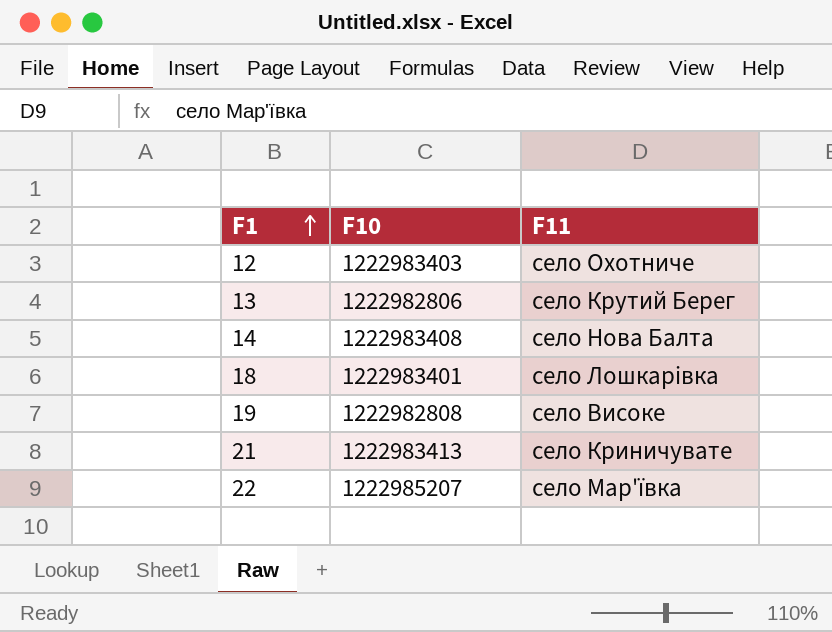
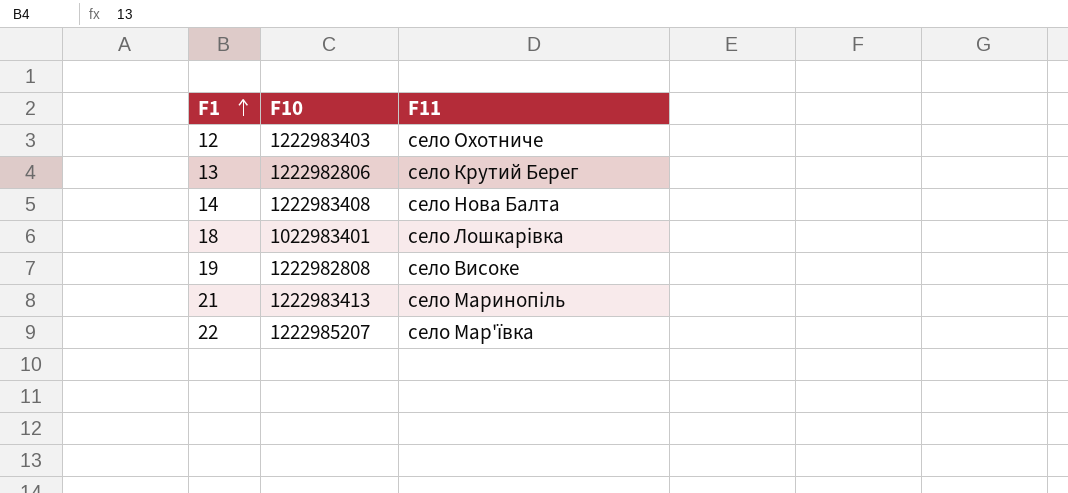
18 | F10: 1222983401 -> 1022983401
21 | F11: село Криничувате -> село Маринопіль

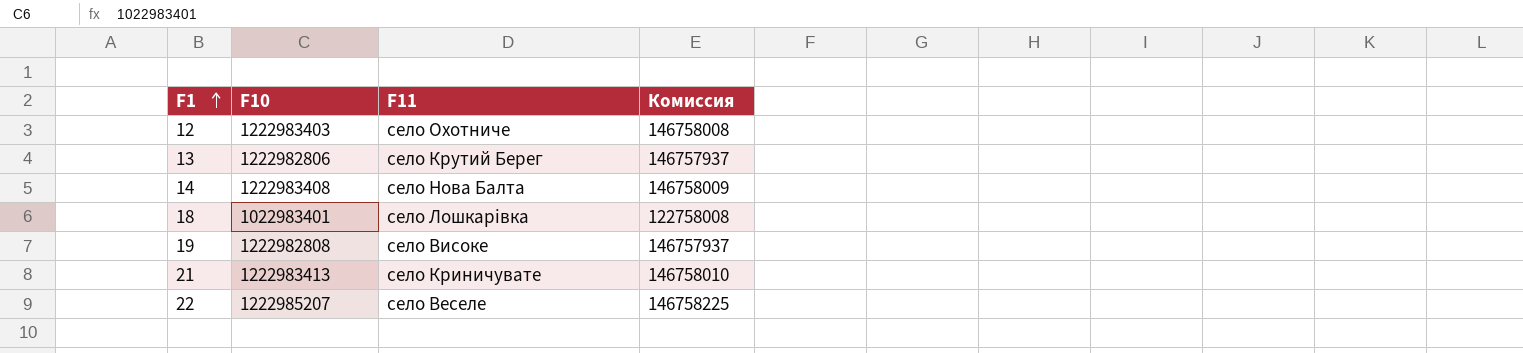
column Комиссия | formula: none -> [F10] * 0,12
21 | F11: село Маринопіль -> село Криничувате
22 | F11: село Мар'ївка -> село Веселе

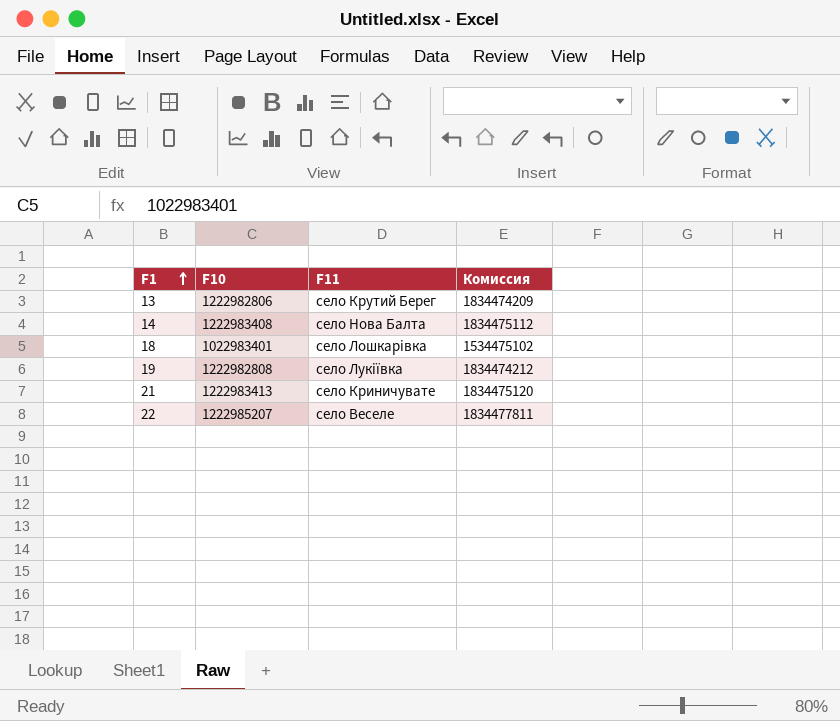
column Комиссия | formula: [F10] * 0,12 -> [F10] * 1,5
row 12: 1222983403 | село Охотниче | 146758008 -> none
19 | F11: село Високе -> село Лукіївка

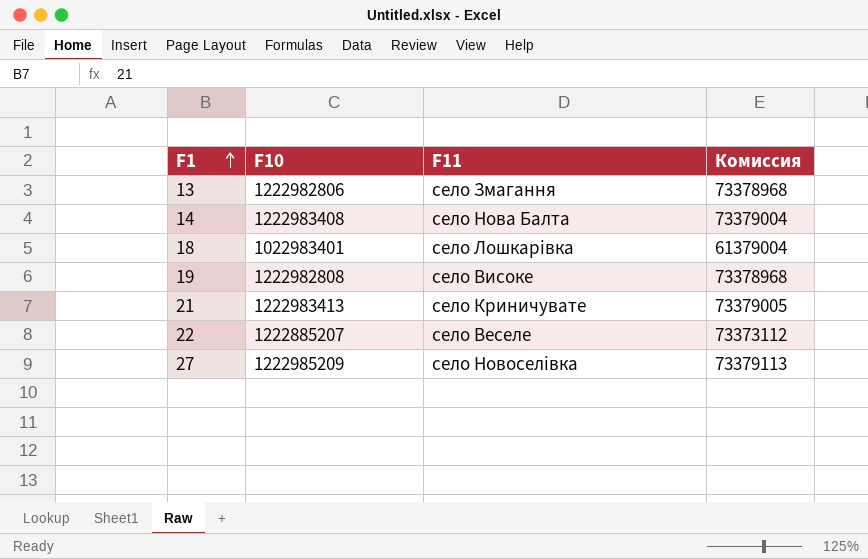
column Комиссия | formula: [F10] * 1,5 -> [F10] * 0,06
13 | F11: село Крутий Берег -> село Змагання
19 | F11: село Лукіївка -> село Високе
22 | F10: 1222985207 -> 1222885207
row 27: none -> 1222985209 | село Новоселівка | 73379113

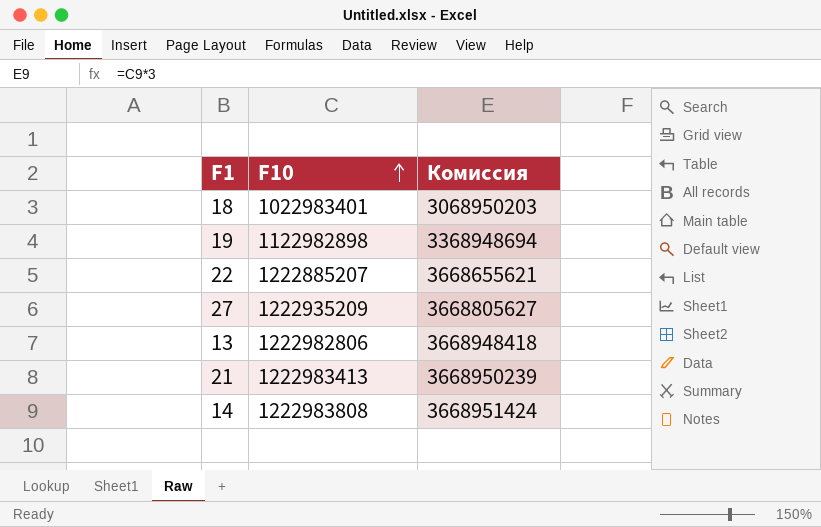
row order: F1 ascending -> F10 ascending
column F11 | position: 3 -> none
column Комиссия | formula: [F10] * 0,06 -> [F10] * 3
19 | F10: 1222982808 -> 1122982898
27 | F10: 1222985209 -> 1222935209
14 | F10: 1222983408 -> 1222983808

